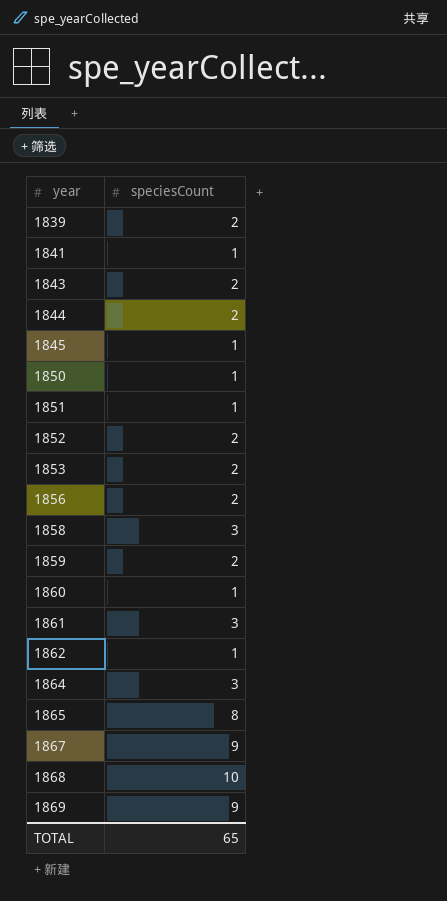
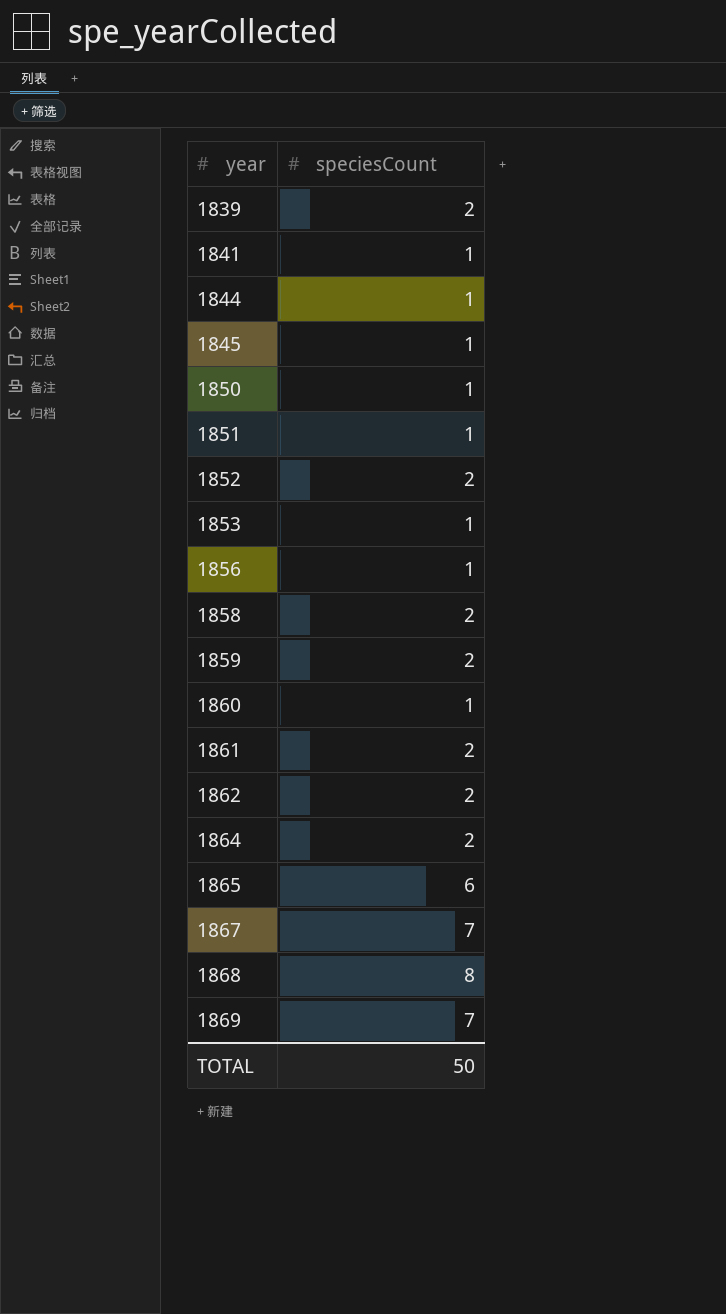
row 1843: 2 -> none
1844 | speciesCount: 2 -> 1
1853 | speciesCount: 2 -> 1
1856 | speciesCount: 2 -> 1
1858 | speciesCount: 3 -> 2
1861 | speciesCount: 3 -> 2
1862 | speciesCount: 1 -> 2
1864 | speciesCount: 3 -> 2
1865 | speciesCount: 8 -> 6
1867 | speciesCount: 9 -> 7
1868 | speciesCount: 10 -> 8
1869 | speciesCount: 9 -> 7
TOTAL | speciesCount: 65 -> 50

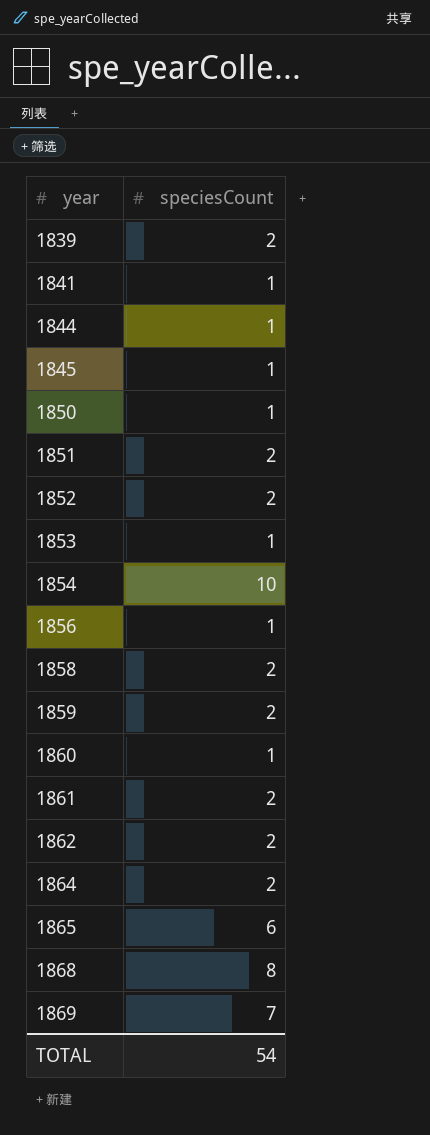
row 1867: 7 -> none
1851 | speciesCount: 1 -> 2
row 1854: none -> 10
TOTAL | speciesCount: 50 -> 54

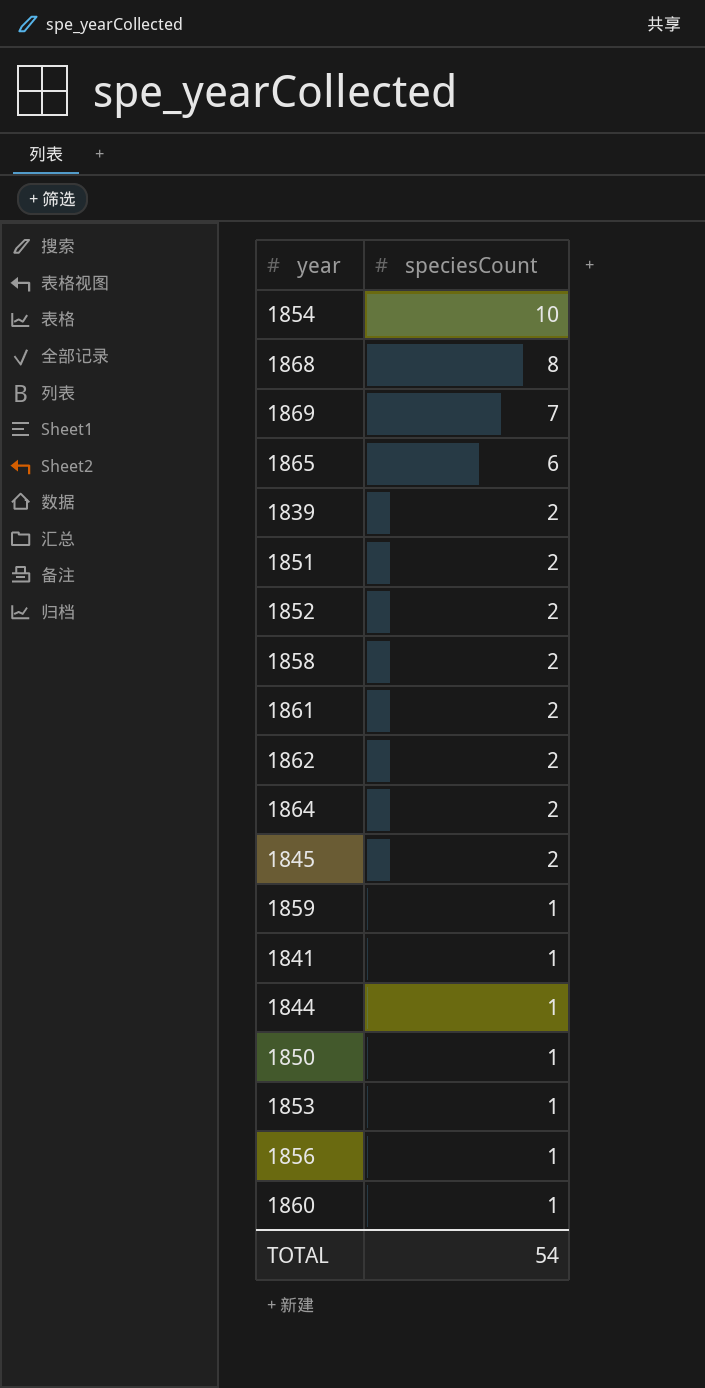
row order: year ascending -> speciesCount descending
1845 | speciesCount: 1 -> 2
1859 | speciesCount: 2 -> 1

